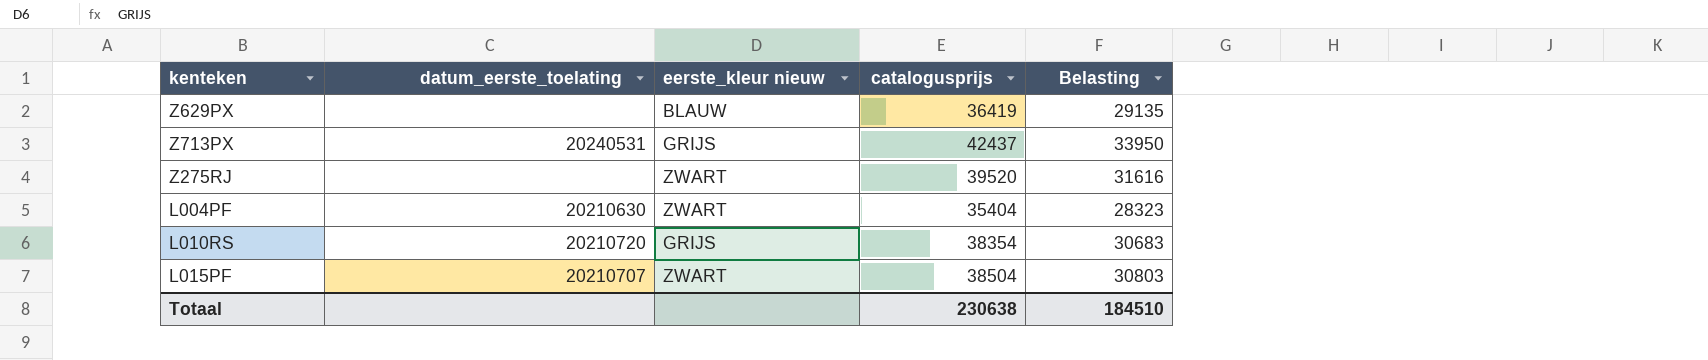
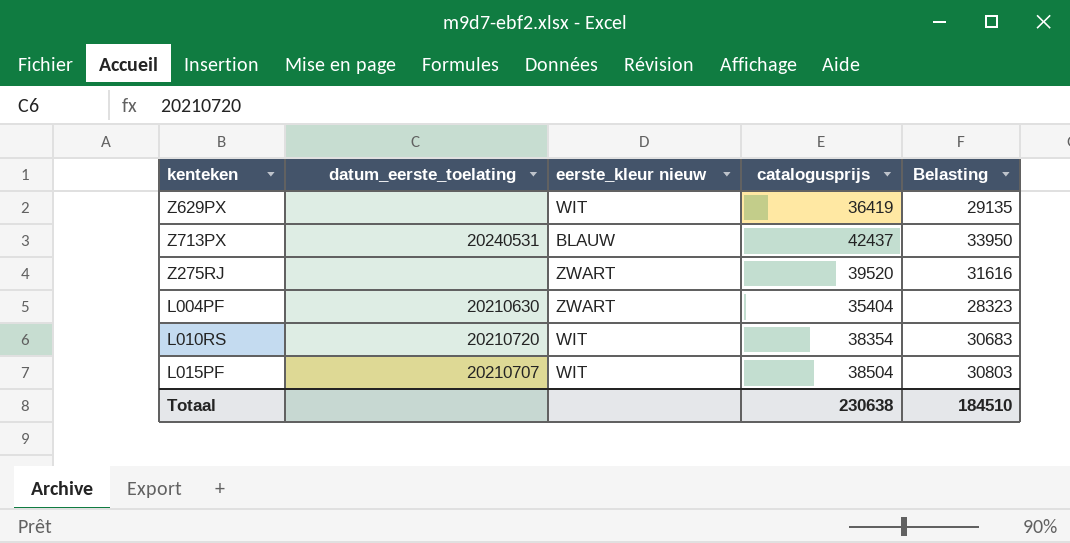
Z629PX | eerste_kleur nieuw: BLAUW -> WIT
Z713PX | eerste_kleur nieuw: GRIJS -> BLAUW
L010RS | eerste_kleur nieuw: GRIJS -> WIT
L015PF | eerste_kleur nieuw: ZWART -> WIT

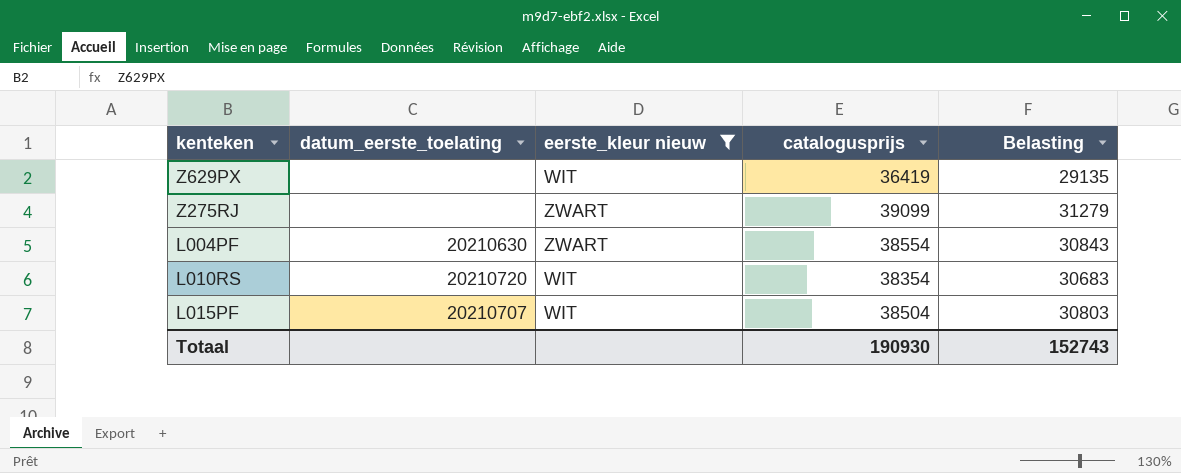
filter: none -> eerste_kleur nieuw != BLAUW
Z275RJ | catalogusprijs: 39520 -> 39099
Z275RJ | Belasting: 31616 -> 31279
L004PF | catalogusprijs: 35404 -> 38554
L004PF | Belasting: 28323 -> 30843
Totaal | catalogusprijs: 230638 -> 190930
Totaal | Belasting: 184510 -> 152743

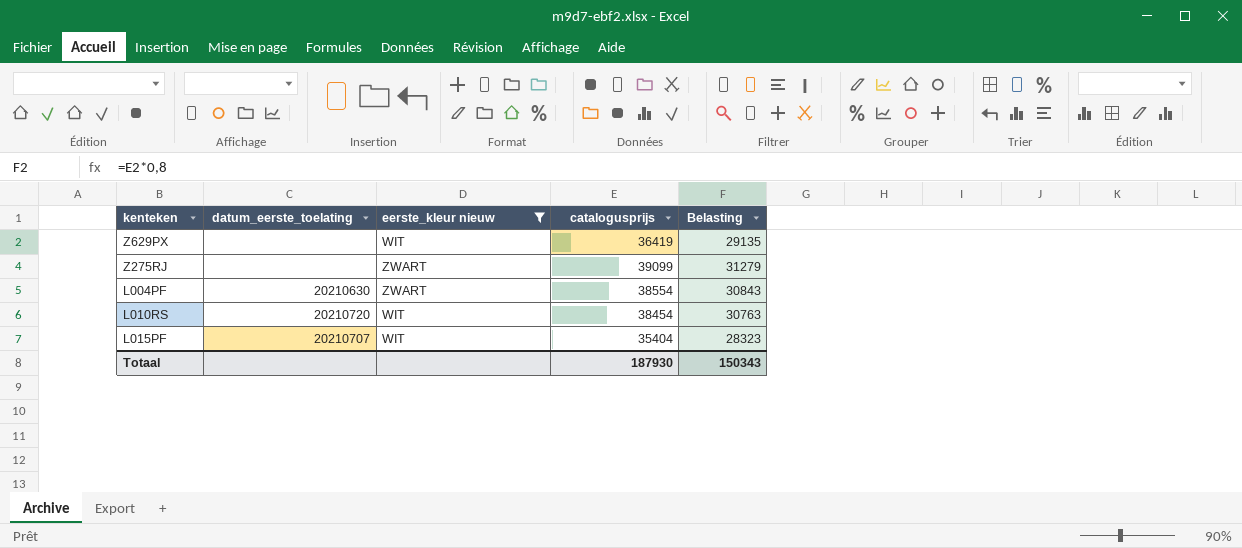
L010RS | catalogusprijs: 38354 -> 38454
L010RS | Belasting: 30683 -> 30763
L015PF | catalogusprijs: 38504 -> 35404
L015PF | Belasting: 30803 -> 28323
Totaal | catalogusprijs: 190930 -> 187930
Totaal | Belasting: 152743 -> 150343

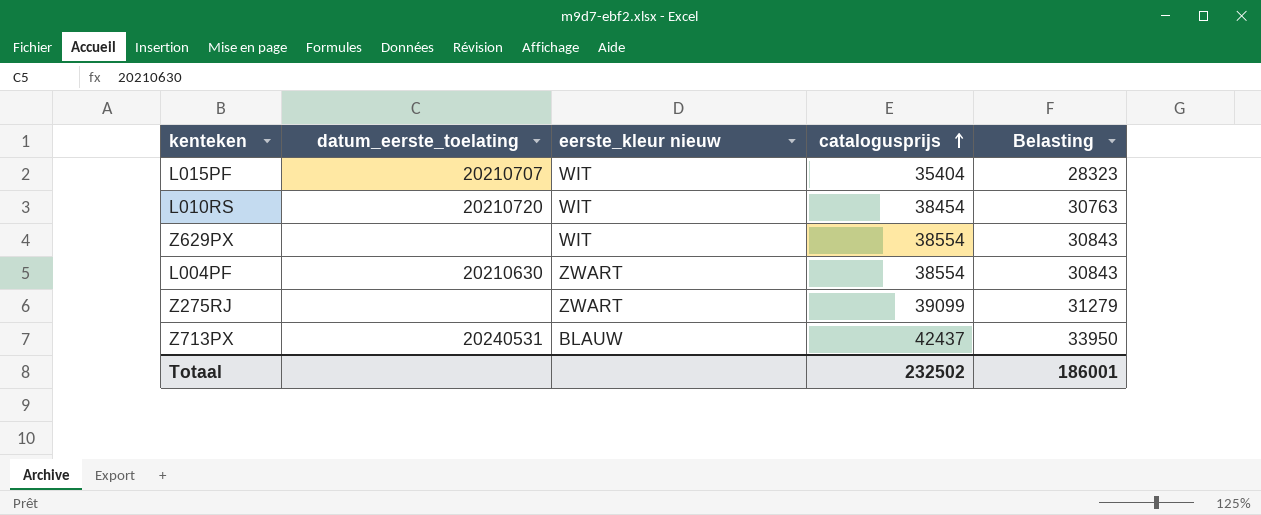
filter: eerste_kleur nieuw != BLAUW -> none
row order: none -> catalogusprijs ascending
Z629PX | catalogusprijs: 36419 -> 38554
Z629PX | Belasting: 29135 -> 30843
Totaal | catalogusprijs: 187930 -> 232502
Totaal | Belasting: 150343 -> 186001

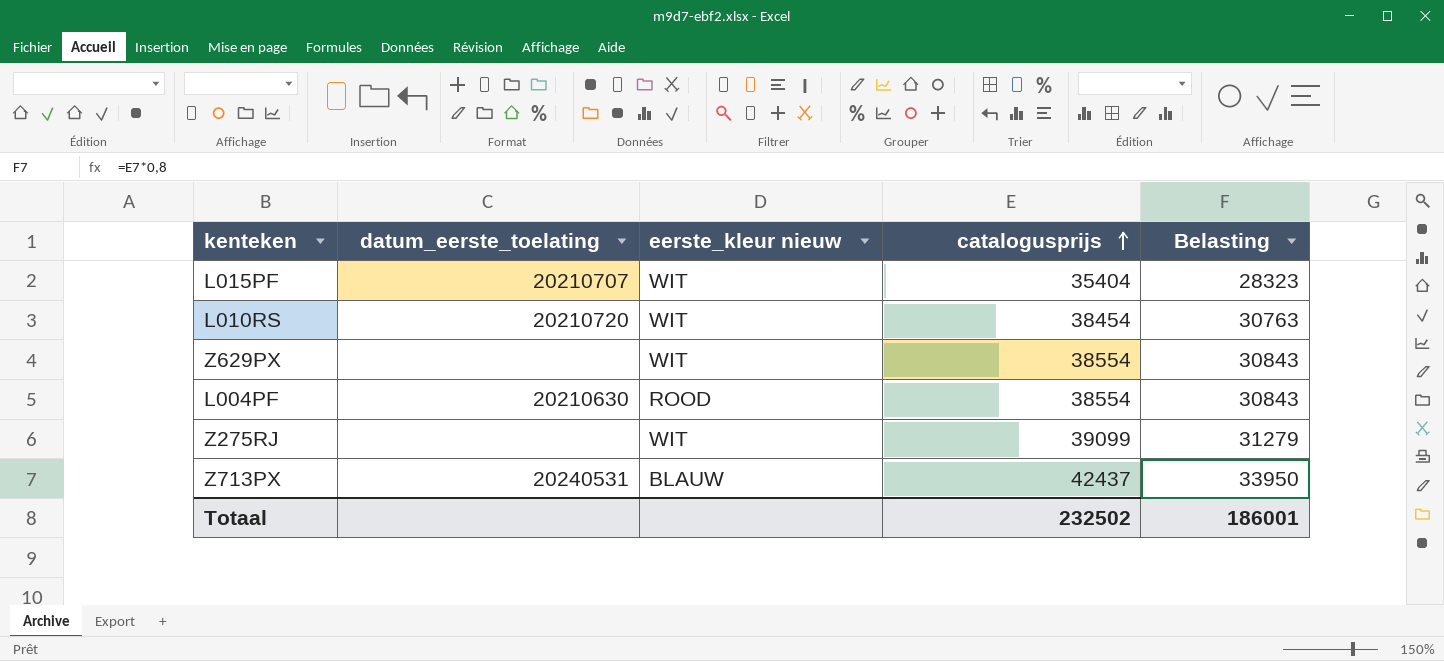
L004PF | eerste_kleur nieuw: ZWART -> ROOD
Z275RJ | eerste_kleur nieuw: ZWART -> WIT

